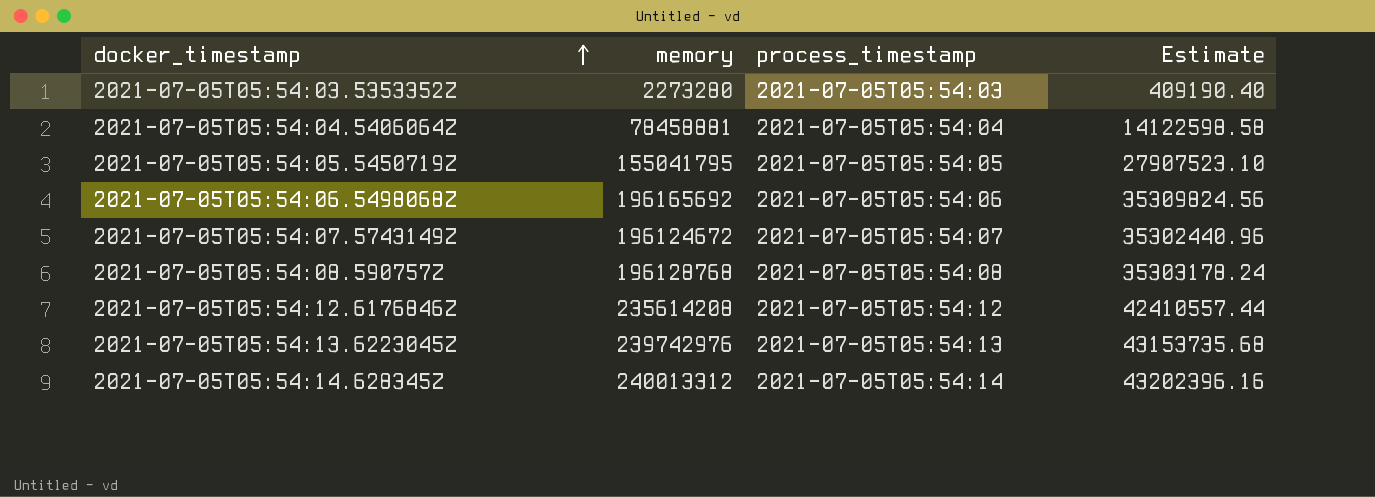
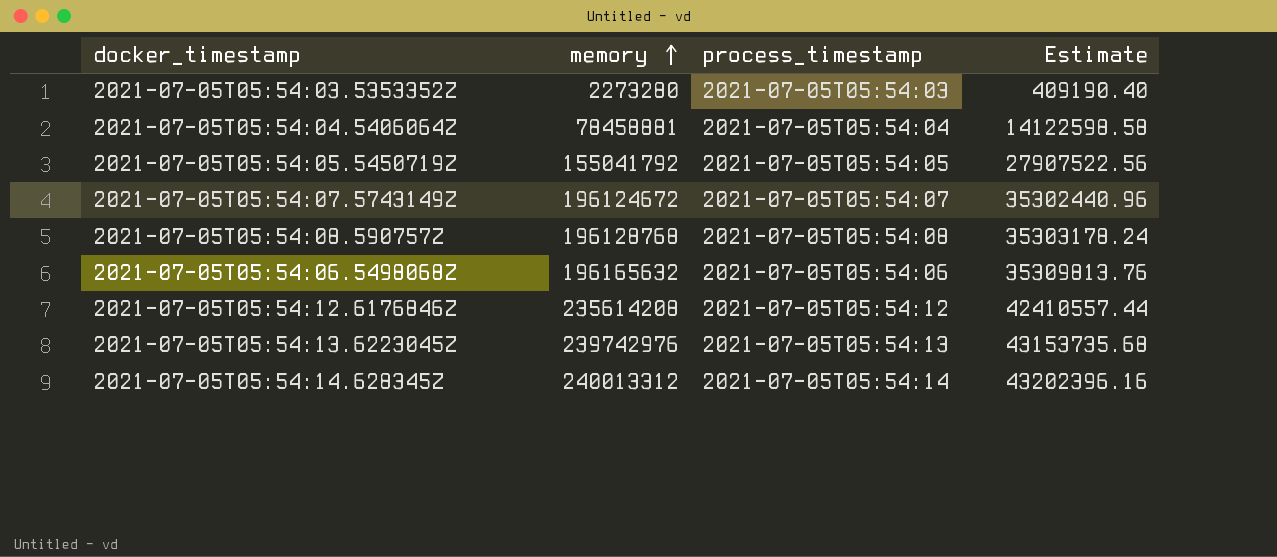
row order: docker_timestamp ascending -> memory ascending
2021-07-05T05:54:05.5450719Z | memory: 155041795 -> 155041792
2021-07-05T05:54:05.5450719Z | Estimate: 27907523.10 -> 27907522.56
2021-07-05T05:54:06.5498068Z | memory: 196165692 -> 196165632
2021-07-05T05:54:06.5498068Z | Estimate: 35309824.56 -> 35309813.76

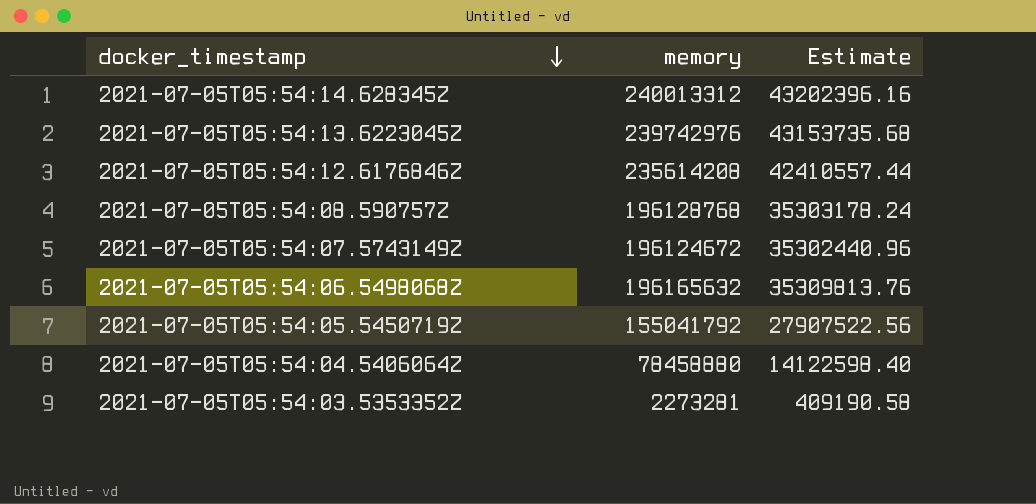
row order: memory ascending -> docker_timestamp descending
column process_timestamp | position: 3 -> none
2021-07-05T05:54:04.5406064Z | memory: 78458881 -> 78458880
2021-07-05T05:54:04.5406064Z | Estimate: 14122598.58 -> 14122598.40
2021-07-05T05:54:03.5353352Z | memory: 2273280 -> 2273281
2021-07-05T05:54:03.5353352Z | Estimate: 409190.40 -> 409190.58

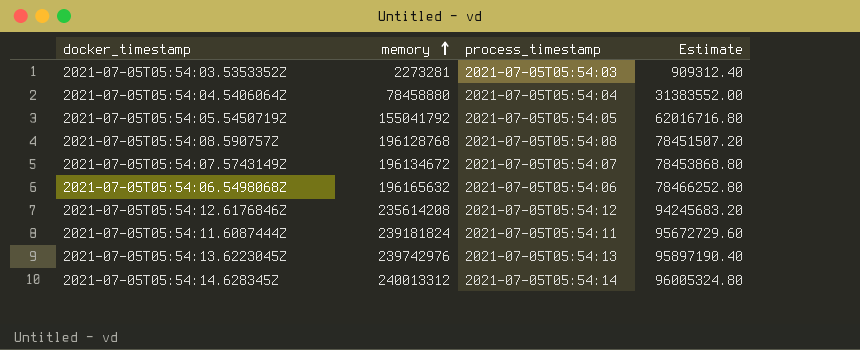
row order: docker_timestamp descending -> memory ascending
column process_timestamp | position: none -> 3
column Estimate | formula: [memory] * 0.18 -> [memory] * 0.4
2021-07-05T05:54:07.5743149Z | memory: 196124672 -> 196134672
row 2021-07-05T05:54:11.6087444Z: none -> 239181824 | 2021-07-05T05:54:11 | 95672729.60

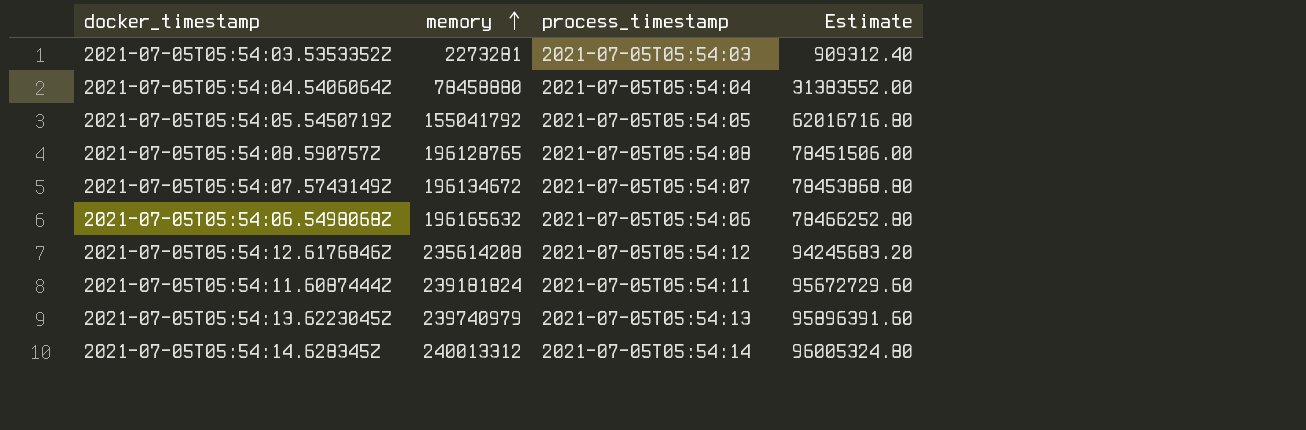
2021-07-05T05:54:08.590757Z | memory: 196128768 -> 196128765
2021-07-05T05:54:08.590757Z | Estimate: 78451507.20 -> 78451506.00
2021-07-05T05:54:13.6223045Z | memory: 239742976 -> 239740979
2021-07-05T05:54:13.6223045Z | Estimate: 95897190.40 -> 95896391.60

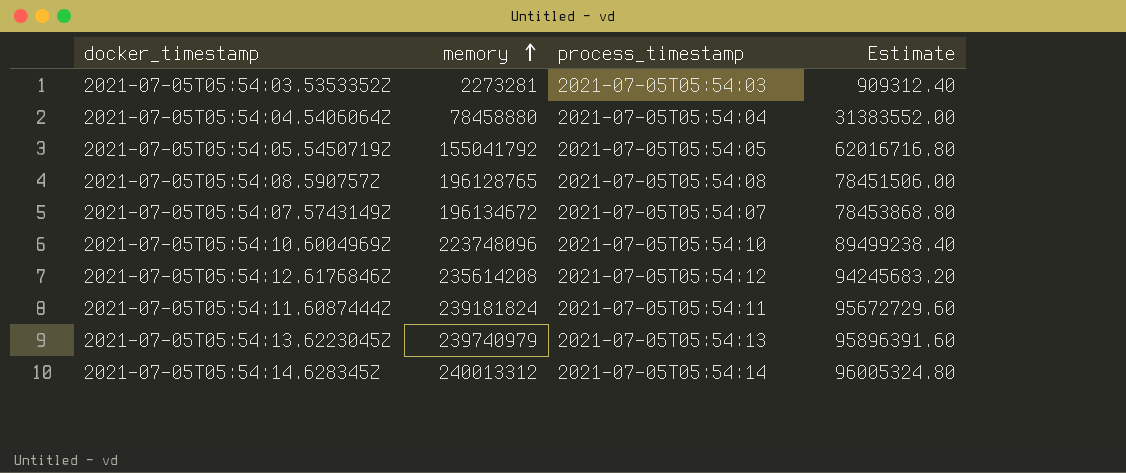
row 2021-07-05T05:54:06.5498068Z: 196165632 | 2021-07-05T05:54:06 | 78466252.80 -> none
row 2021-07-05T05:54:10.6004969Z: none -> 223748096 | 2021-07-05T05:54:10 | 89499238.40

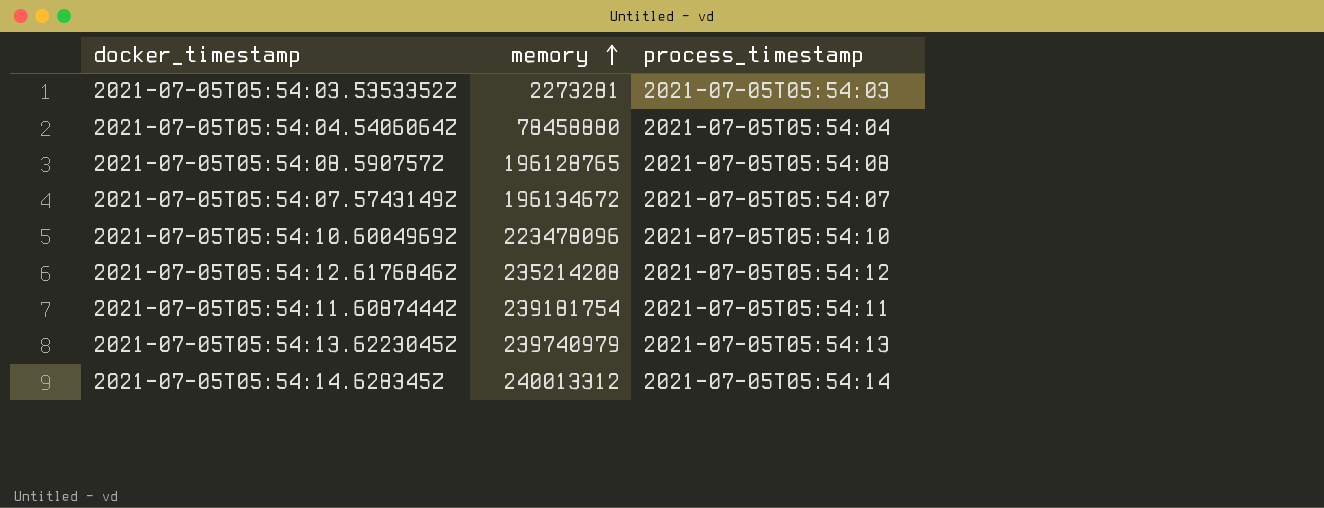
column Estimate | formula: [memory] * 0.4 -> none
row 2021-07-05T05:54:05.5450719Z: 155041792 | 2021-07-05T05:54:05 | 62016716.80 -> none
2021-07-05T05:54:10.6004969Z | memory: 223748096 -> 223478096
2021-07-05T05:54:12.6176846Z | memory: 235614208 -> 235214208
2021-07-05T05:54:11.6087444Z | memory: 239181824 -> 239181754

